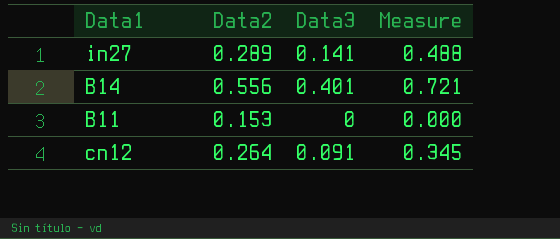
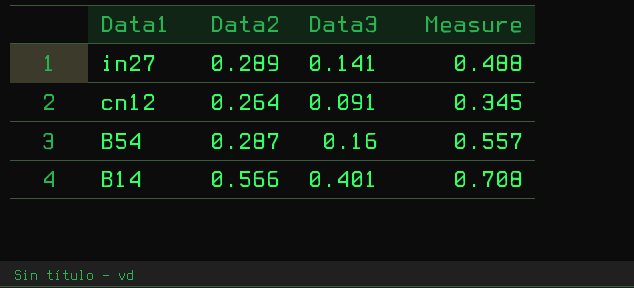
row order: none -> Data1 descending
row B11: 0.153 | 0 | 0.000 -> none
row B54: none -> 0.287 | 0.16 | 0.557
B14 | Data2: 0.556 -> 0.566
B14 | Measure: 0.721 -> 0.708

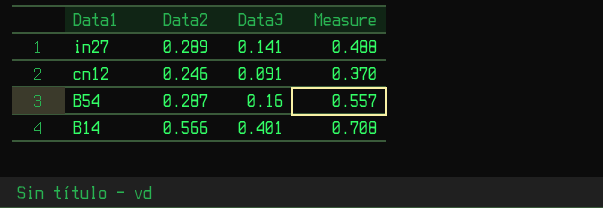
cn12 | Data2: 0.264 -> 0.246
cn12 | Measure: 0.345 -> 0.370

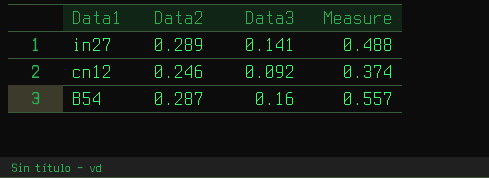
row B14: 0.566 | 0.401 | 0.708 -> none
cn12 | Data3: 0.091 -> 0.092
cn12 | Measure: 0.370 -> 0.374

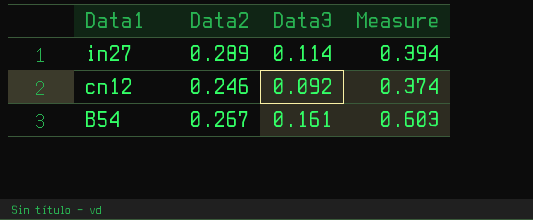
in27 | Data3: 0.141 -> 0.114
in27 | Measure: 0.488 -> 0.394
B54 | Data2: 0.287 -> 0.267
B54 | Data3: 0.16 -> 0.161
B54 | Measure: 0.557 -> 0.603

